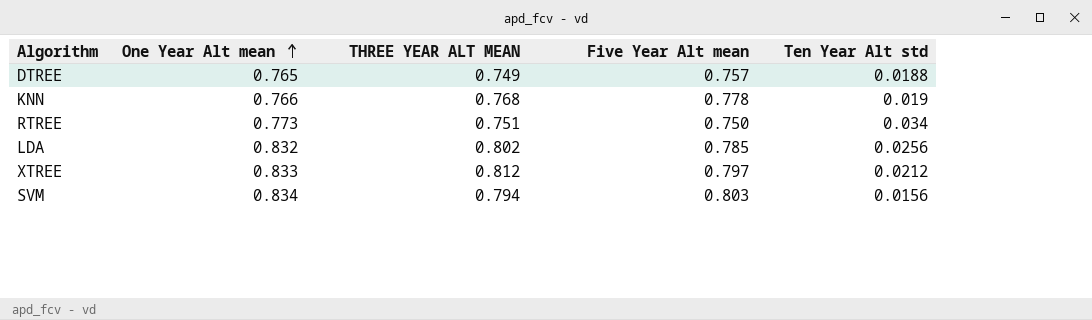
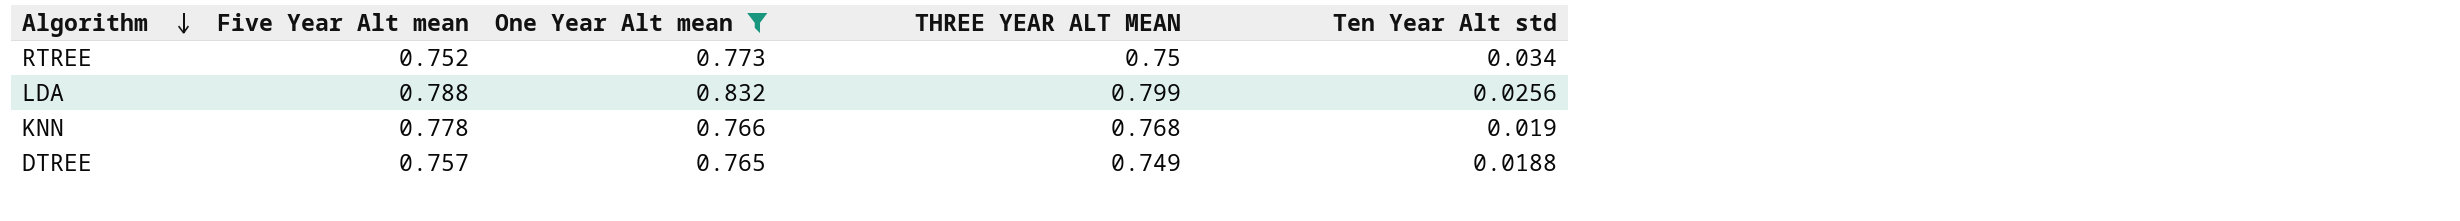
filter: none -> One Year Alt mean <= 0.832
row order: One Year Alt mean ascending -> Algorithm descending
column Five Year Alt mean | position: 4 -> 2
RTREE | Five Year Alt mean: 0.750 -> 0.752
RTREE | THREE YEAR ALT MEAN: 0.751 -> 0.75
LDA | Five Year Alt mean: 0.785 -> 0.788
LDA | THREE YEAR ALT MEAN: 0.802 -> 0.799

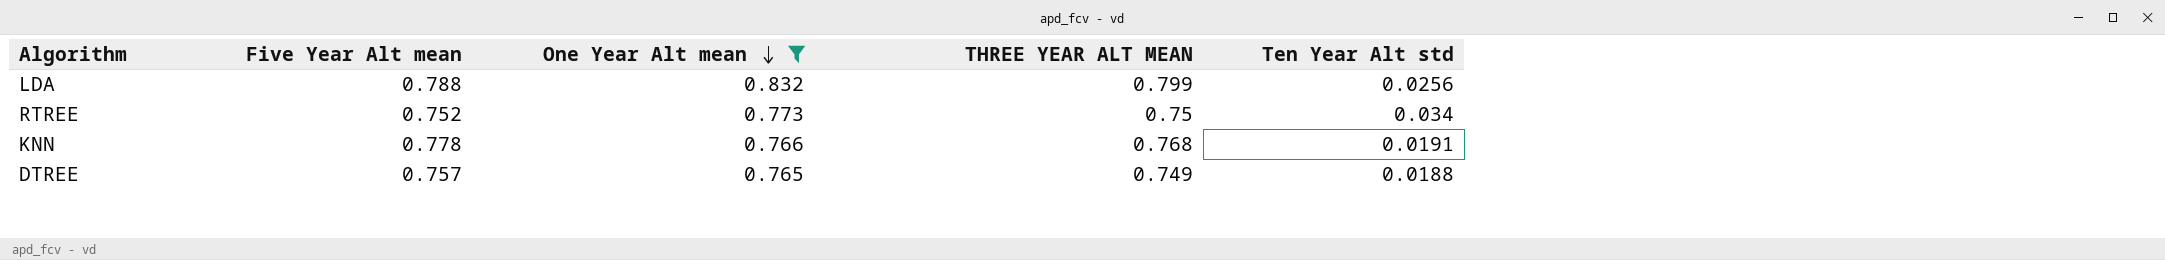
row order: Algorithm descending -> One Year Alt mean descending
KNN | Ten Year Alt std: 0.019 -> 0.0191

